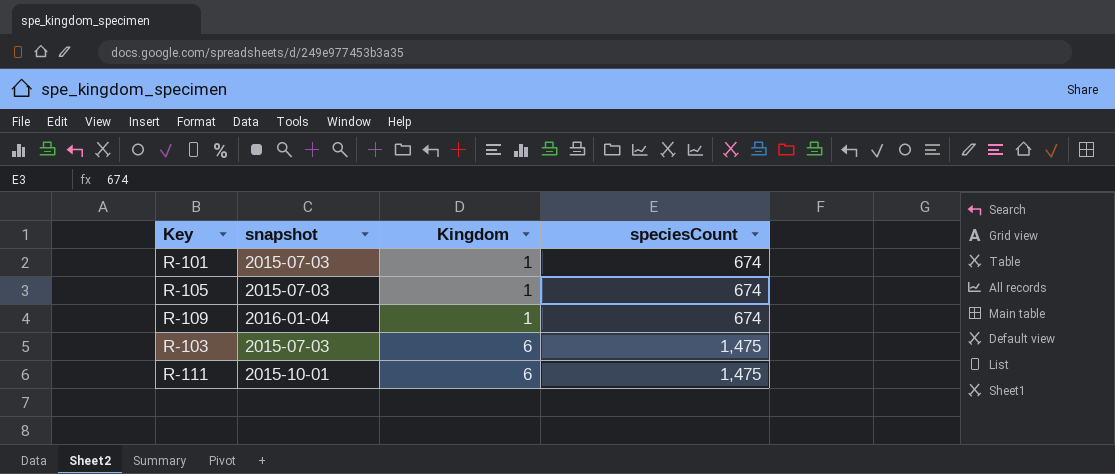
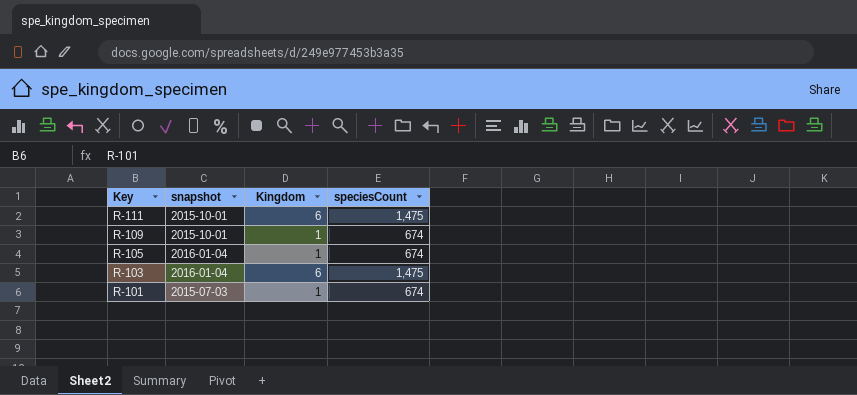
row order: Kingdom ascending -> Key descending
R-109 | snapshot: 2016-01-04 -> 2015-10-01
R-105 | snapshot: 2015-07-03 -> 2016-01-04
R-103 | snapshot: 2015-07-03 -> 2016-01-04

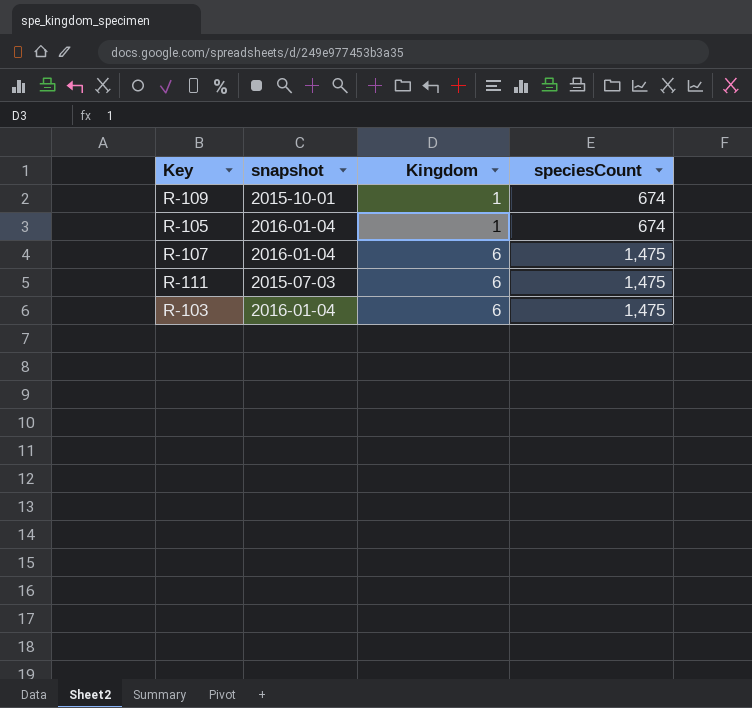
row order: Key descending -> Kingdom ascending
row R-101: 2015-07-03 | 1 | 674 -> none
row R-107: none -> 2016-01-04 | 6 | 1,475
R-111 | snapshot: 2015-10-01 -> 2015-07-03

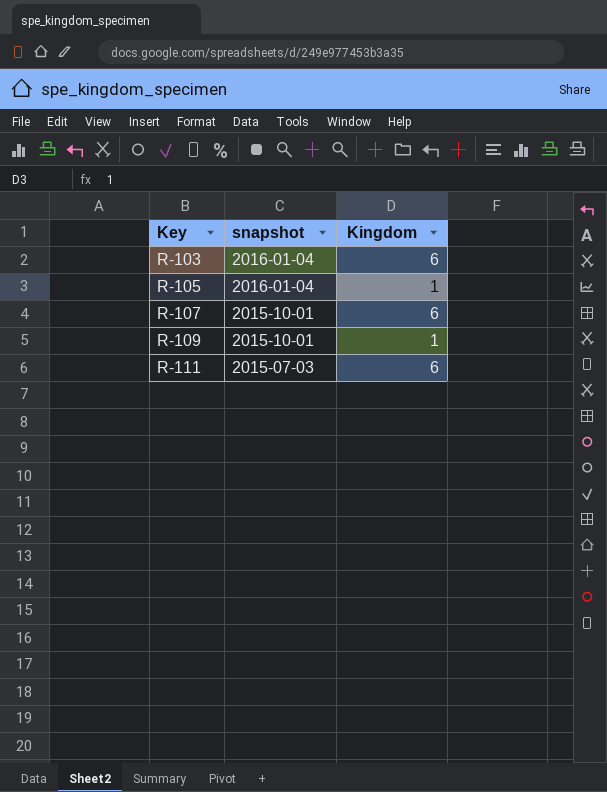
row order: Kingdom ascending -> Key ascending
column speciesCount | position: 4 -> none
R-107 | snapshot: 2016-01-04 -> 2015-10-01

